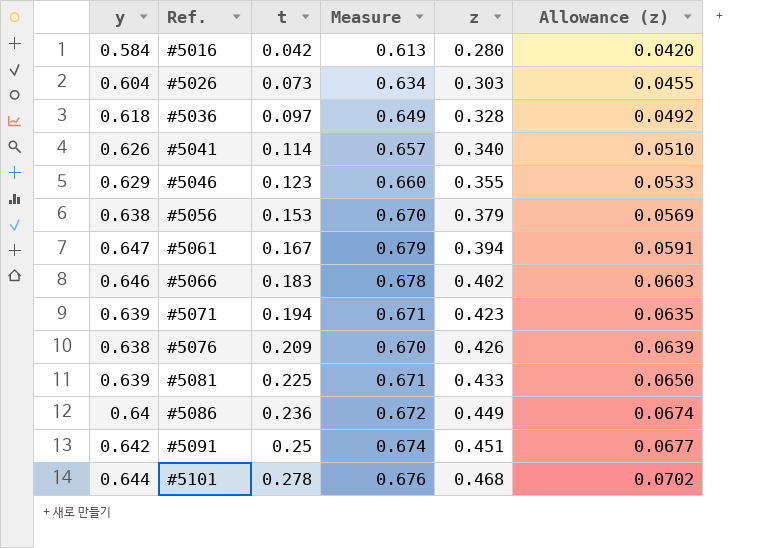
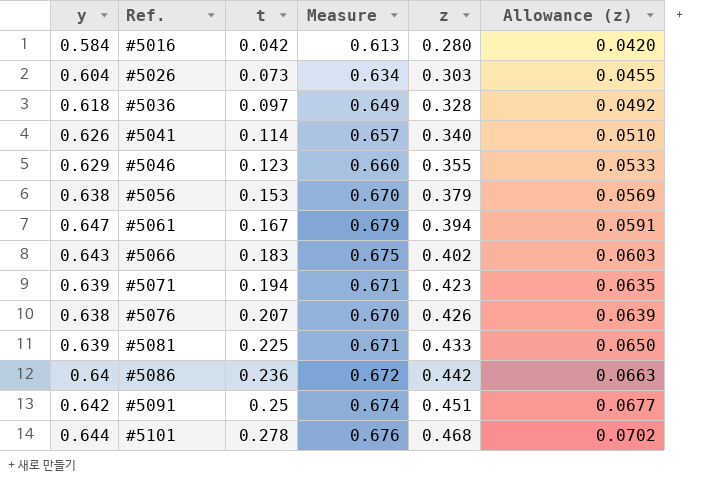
#5066 | y: 0.646 -> 0.643
#5066 | Measure: 0.678 -> 0.675
#5076 | t: 0.209 -> 0.207
#5086 | z: 0.449 -> 0.442
#5086 | Allowance (z): 0.0674 -> 0.0663

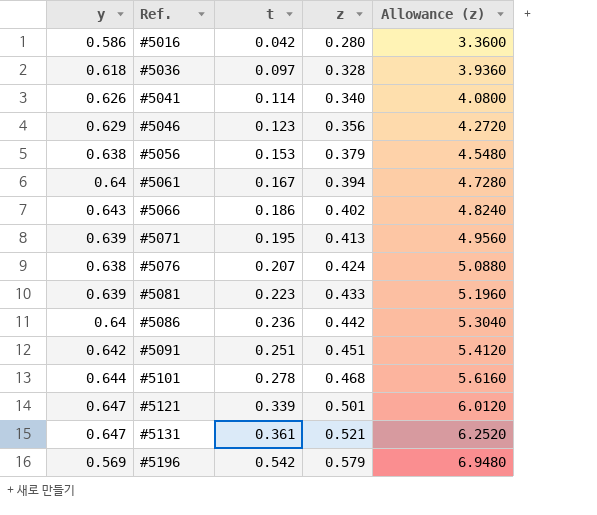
column Measure | formula: [y] * 1.05 -> none
column Allowance (z) | formula: [z] * 0.15 -> [z] * 12
row #5026: 0.604 | 0.073 | 0.634 | 0.303 | 0.0455 -> none
#5016 | y: 0.584 -> 0.586
#5046 | z: 0.355 -> 0.356
#5061 | y: 0.647 -> 0.64
#5066 | t: 0.183 -> 0.186
#5071 | t: 0.194 -> 0.195
#5071 | z: 0.423 -> 0.413
#5076 | z: 0.426 -> 0.424
#5081 | t: 0.225 -> 0.223
#5091 | t: 0.25 -> 0.251
row #5121: none -> 0.647 | 0.339 | 0.501 | 6.0120
row #5131: none -> 0.647 | 0.361 | 0.521 | 6.2520
row #5196: none -> 0.569 | 0.542 | 0.579 | 6.9480

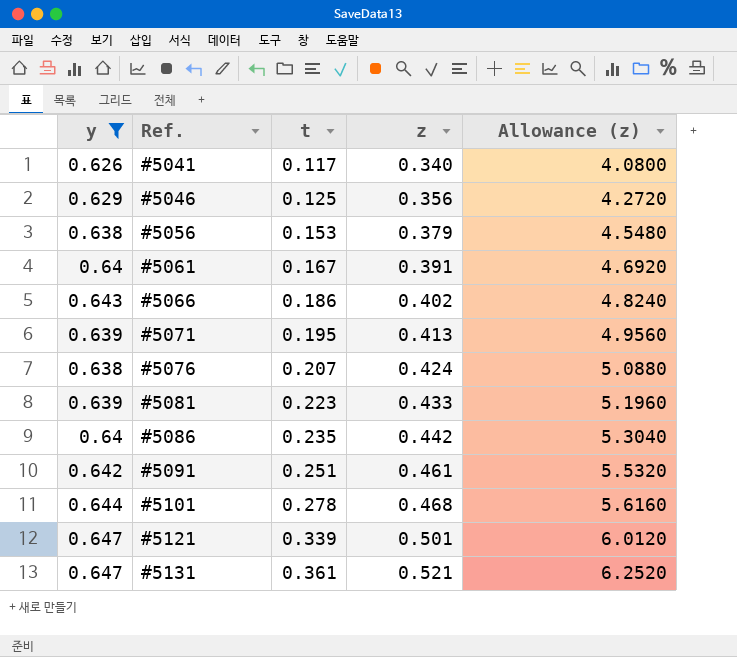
filter: none -> y >= 0.626
#5041 | t: 0.114 -> 0.117
#5046 | t: 0.123 -> 0.125
#5061 | z: 0.394 -> 0.391
#5061 | Allowance (z): 4.7280 -> 4.6920
#5086 | t: 0.236 -> 0.235
#5091 | z: 0.451 -> 0.461
#5091 | Allowance (z): 5.4120 -> 5.5320

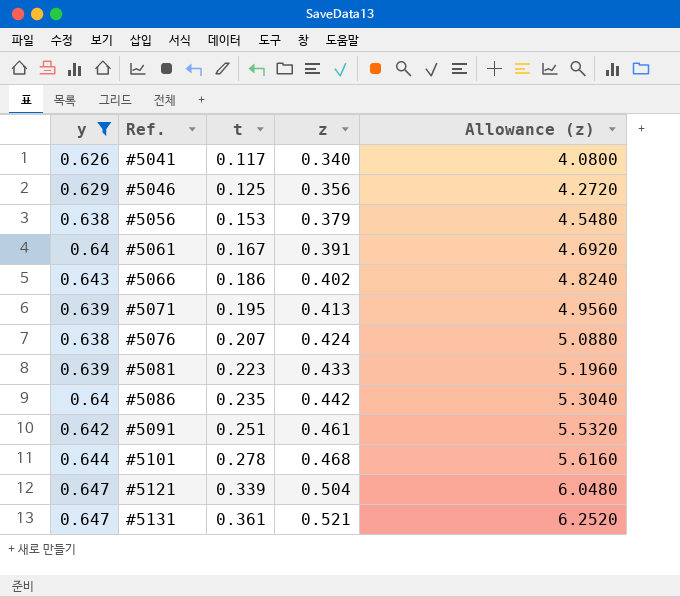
#5121 | z: 0.501 -> 0.504
#5121 | Allowance (z): 6.0120 -> 6.0480

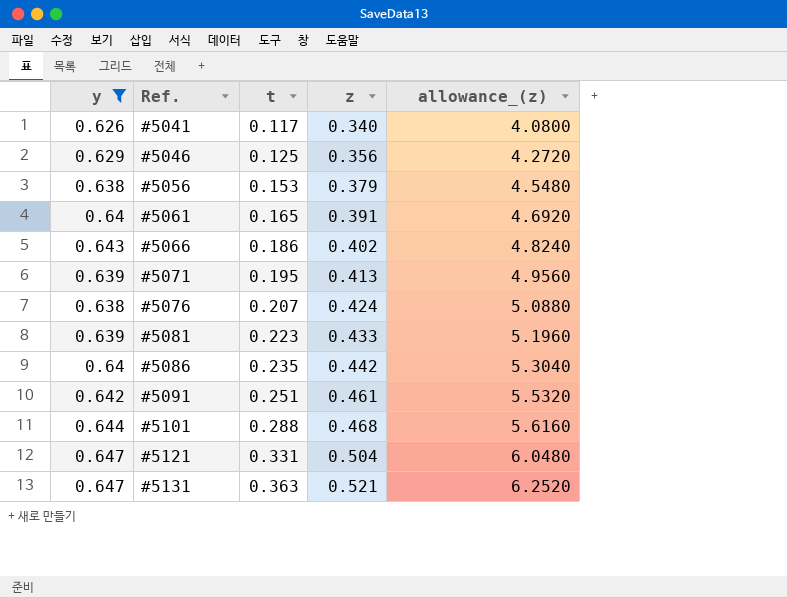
column name: Allowance (z) -> allowance_(z)
#5061 | t: 0.167 -> 0.165
#5101 | t: 0.278 -> 0.288
#5121 | t: 0.339 -> 0.331
#5131 | t: 0.361 -> 0.363

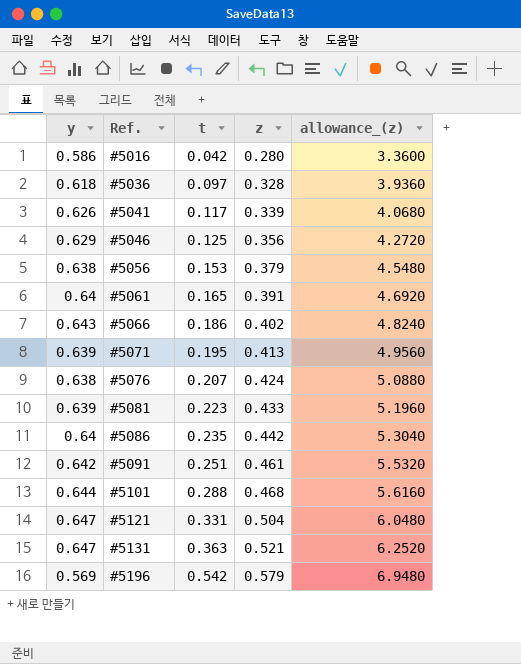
filter: y >= 0.626 -> none
#5041 | z: 0.340 -> 0.339
#5041 | allowance_(z): 4.0800 -> 4.0680

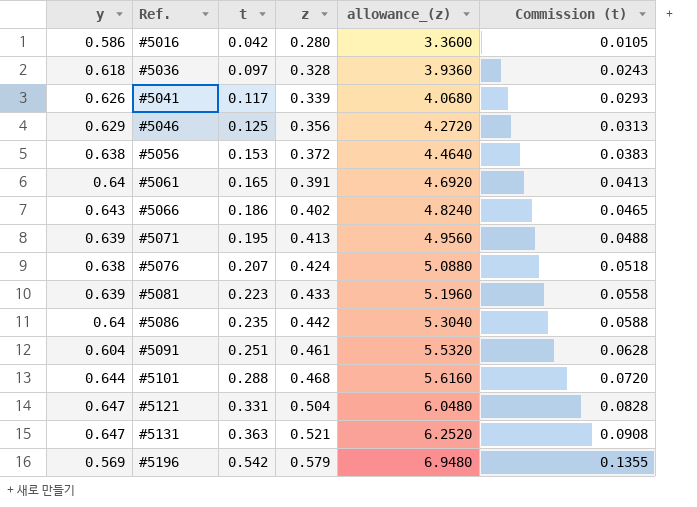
column Commission (t) | formula: none -> [t] * 0.25
#5056 | z: 0.379 -> 0.372
#5056 | allowance_(z): 4.5480 -> 4.4640
#5091 | y: 0.642 -> 0.604

